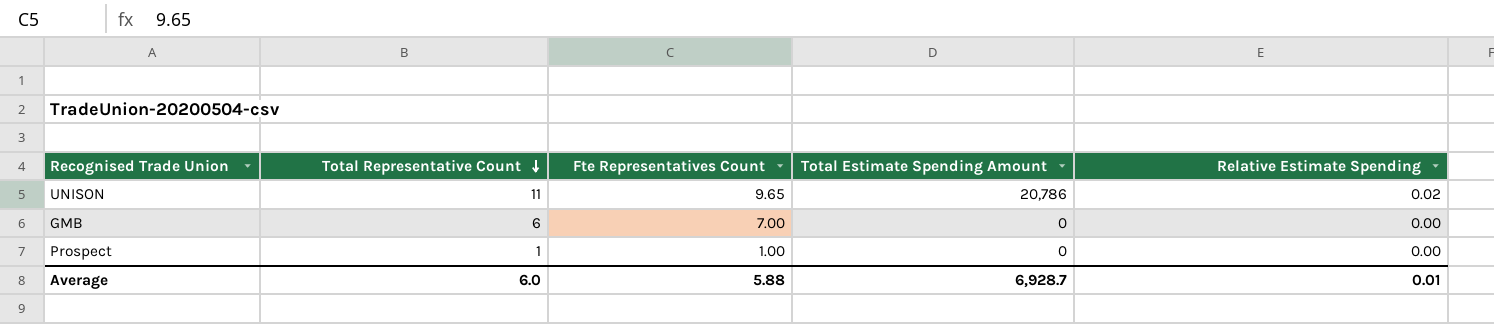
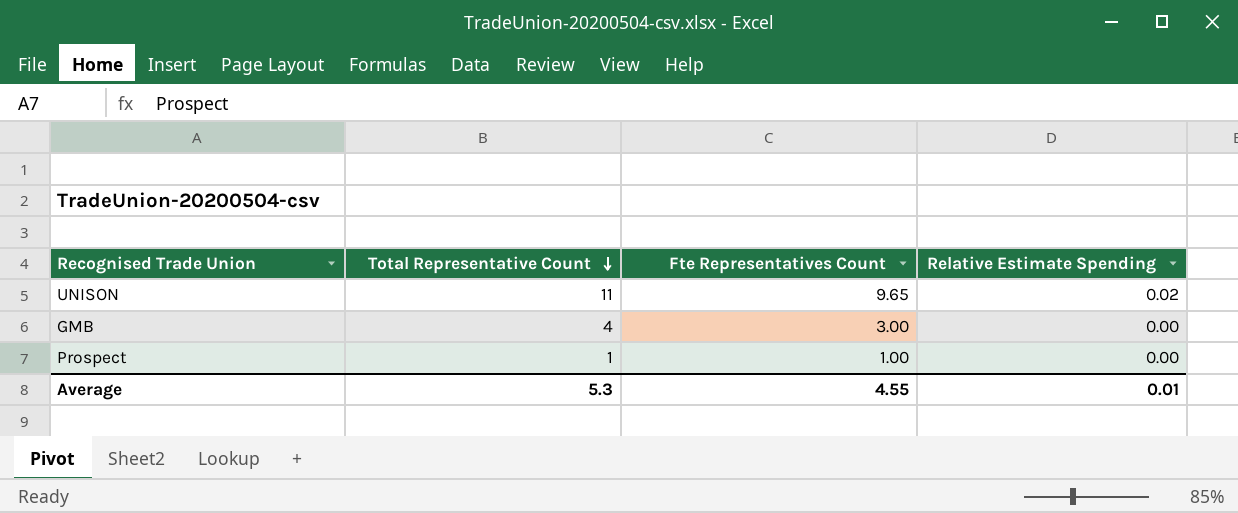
column Total Estimate Spending Amount | position: 4 -> none
GMB | Total Representative Count: 6 -> 4
GMB | Fte Representatives Count: 7.00 -> 3.00
Average | Total Representative Count: 6.0 -> 5.3
Average | Fte Representatives Count: 5.88 -> 4.55

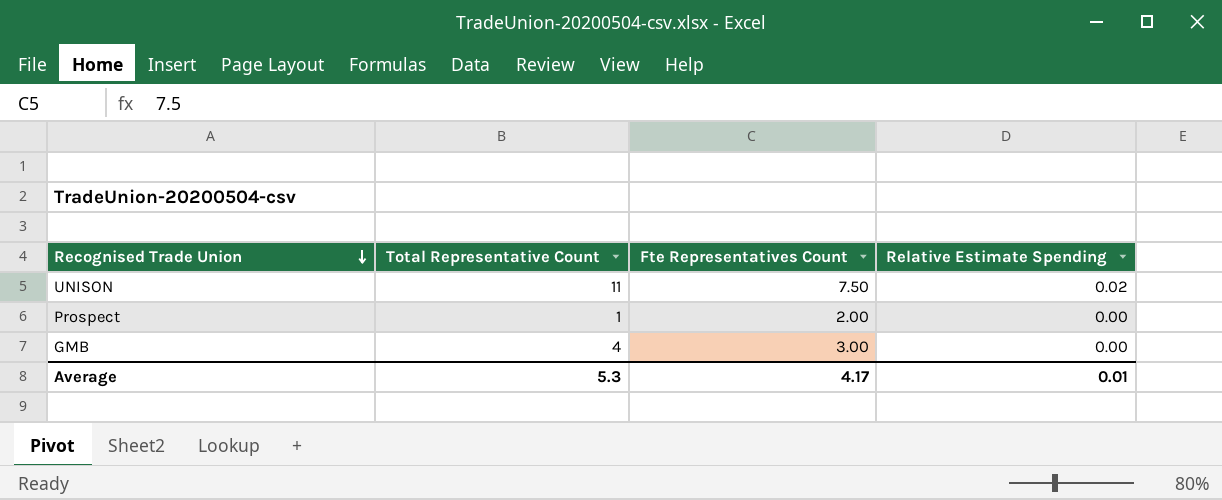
row order: Total Representative Count descending -> Recognised Trade Union descending
UNISON | Fte Representatives Count: 9.65 -> 7.50
Prospect | Fte Representatives Count: 1.00 -> 2.00
Average | Fte Representatives Count: 4.55 -> 4.17

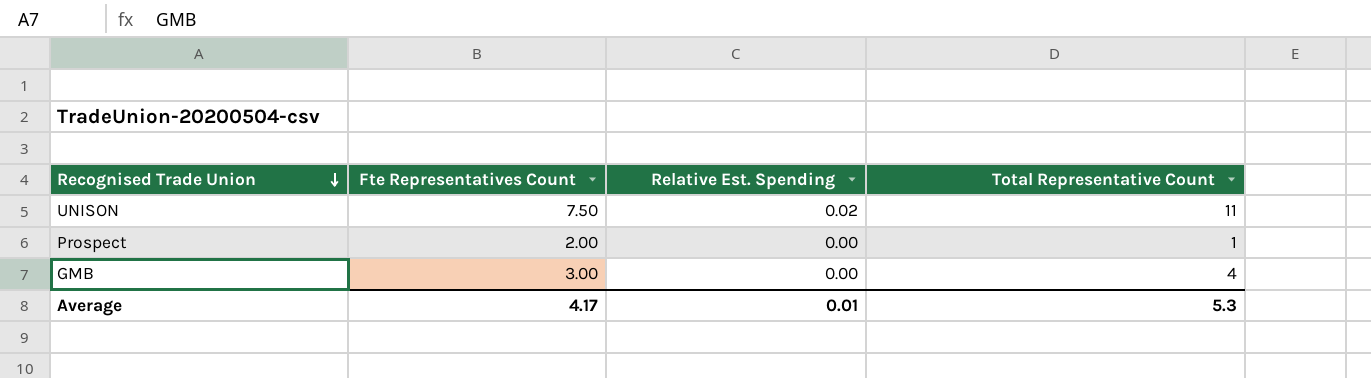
column name: Relative Estimate Spending -> Relative Est. Spending
column Total Representative Count | position: 2 -> 4

